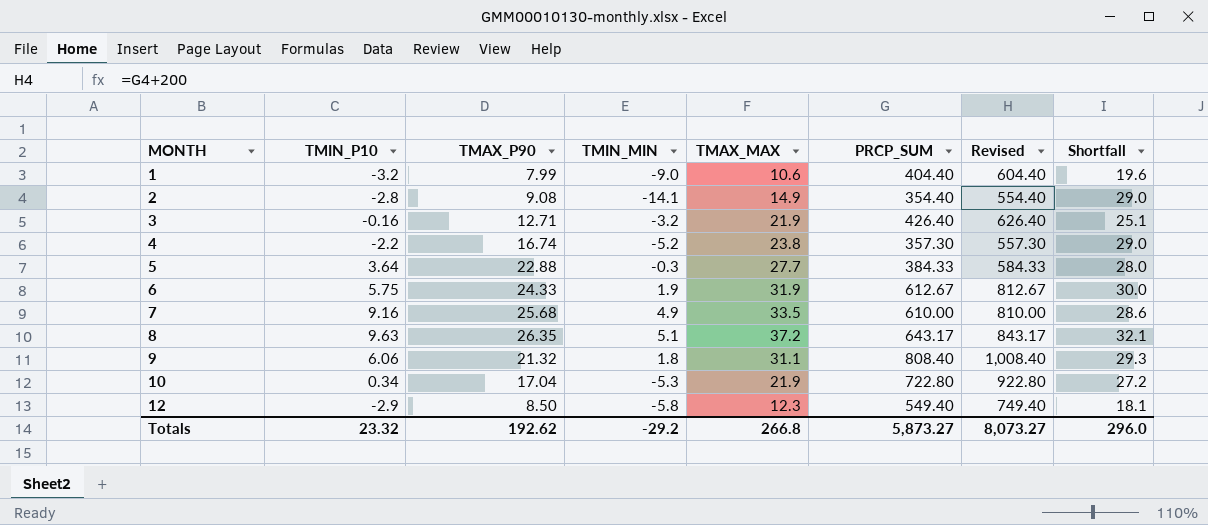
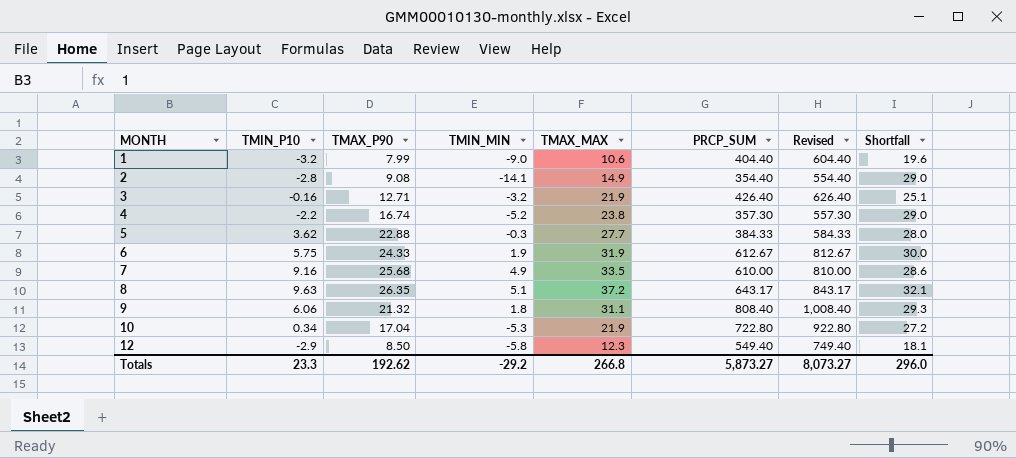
5 | TMIN_P10: 3.64 -> 3.62
Totals | TMIN_P10: 23.32 -> 23.3

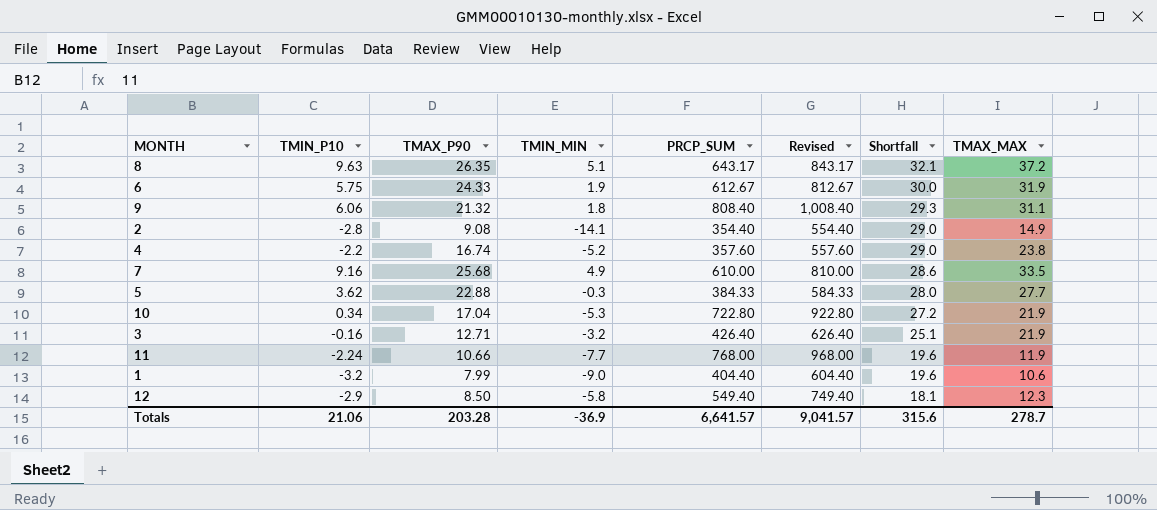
row order: MONTH ascending -> Shortfall descending
column TMAX_MAX | position: 5 -> 8
4 | PRCP_SUM: 357.30 -> 357.60
4 | Revised: 557.30 -> 557.60
row 11: none -> -2.24 | 10.66 | -7.7 | 768.00 | 968.00 | 19.6 | 11.9
Totals | TMIN_P10: 23.3 -> 21.06
Totals | TMAX_P90: 192.62 -> 203.28
Totals | TMIN_MIN: -29.2 -> -36.9
Totals | PRCP_SUM: 5,873.27 -> 6,641.57
Totals | Revised: 8,073.27 -> 9,041.57
Totals | Shortfall: 296.0 -> 315.6
Totals | TMAX_MAX: 266.8 -> 278.7

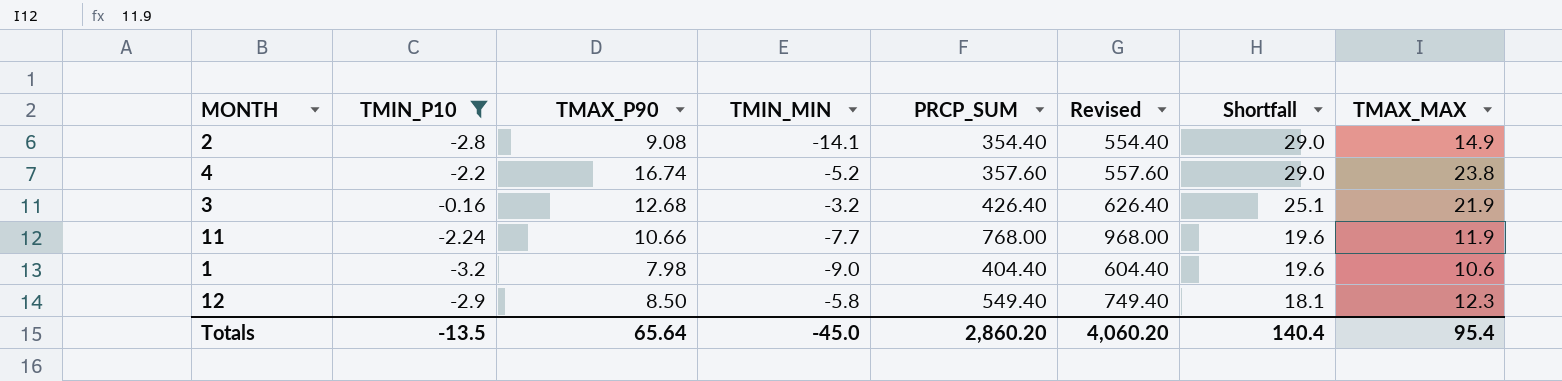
filter: none -> TMIN_P10 <= -0.16
3 | TMAX_P90: 12.71 -> 12.68
1 | TMAX_P90: 7.99 -> 7.98
Totals | TMIN_P10: 21.06 -> -13.5
Totals | TMAX_P90: 203.28 -> 65.64
Totals | TMIN_MIN: -36.9 -> -45.0
Totals | PRCP_SUM: 6,641.57 -> 2,860.20
Totals | Revised: 9,041.57 -> 4,060.20
Totals | Shortfall: 315.6 -> 140.4
Totals | TMAX_MAX: 278.7 -> 95.4

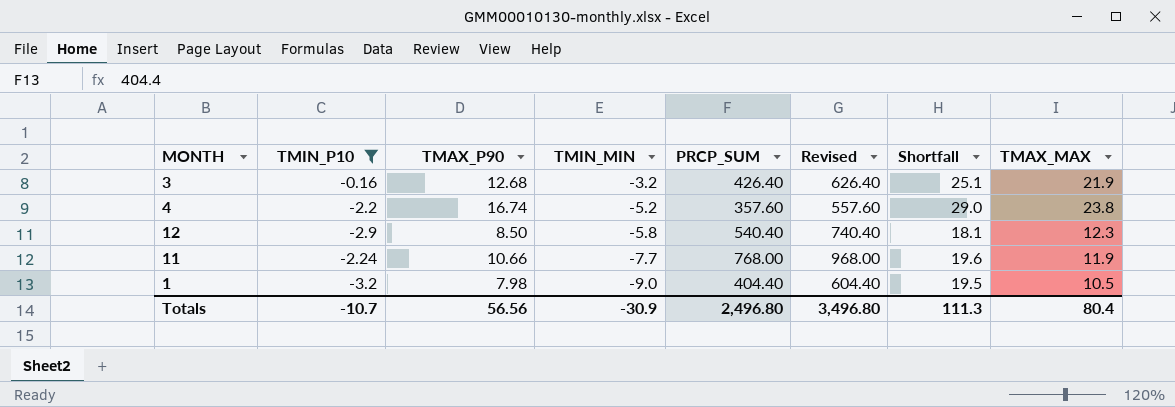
row order: Shortfall descending -> TMIN_MIN descending
row 2: -2.8 | 9.08 | -14.1 | 354.40 | 554.40 | 29.0 | 14.9 -> none
12 | PRCP_SUM: 549.40 -> 540.40
12 | Revised: 749.40 -> 740.40
1 | Shortfall: 19.6 -> 19.5
1 | TMAX_MAX: 10.6 -> 10.5
Totals | TMIN_P10: -13.5 -> -10.7
Totals | TMAX_P90: 65.64 -> 56.56
Totals | TMIN_MIN: -45.0 -> -30.9
Totals | PRCP_SUM: 2,860.20 -> 2,496.80
Totals | Revised: 4,060.20 -> 3,496.80
Totals | Shortfall: 140.4 -> 111.3
Totals | TMAX_MAX: 95.4 -> 80.4

